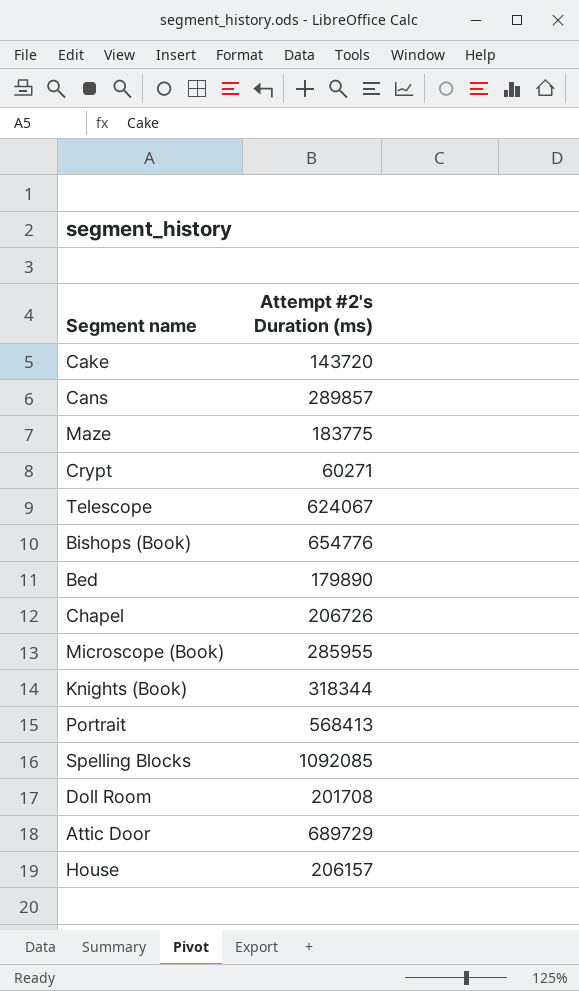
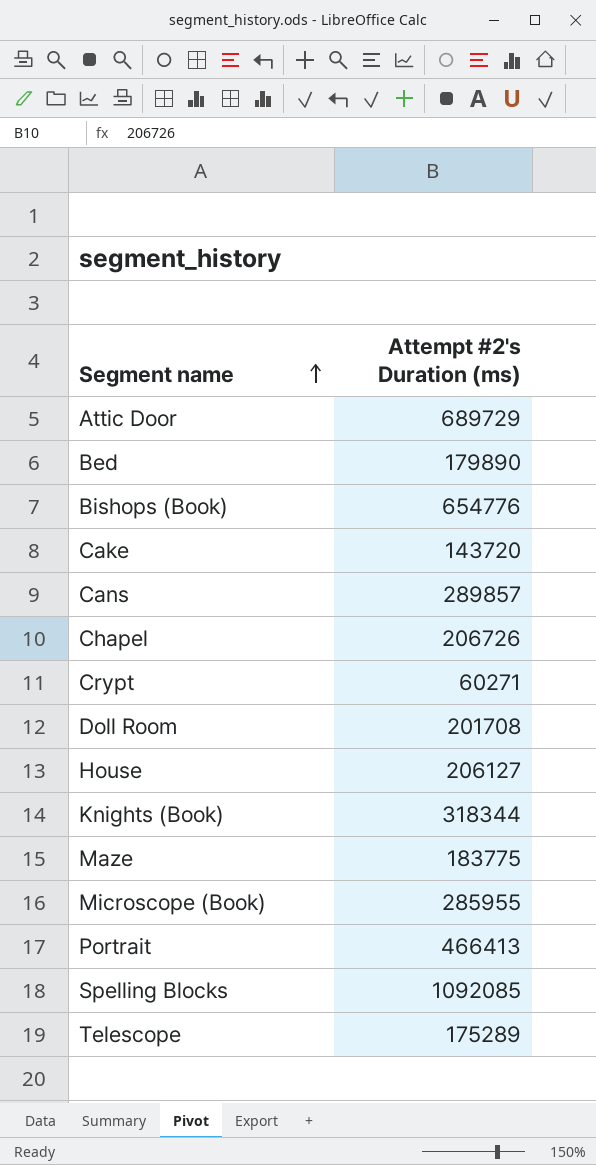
row order: none -> Segment name ascending
House | Attempt #2's Duration (ms): 206157 -> 206127
Portrait | Attempt #2's Duration (ms): 568413 -> 466413
Telescope | Attempt #2's Duration (ms): 624067 -> 175289

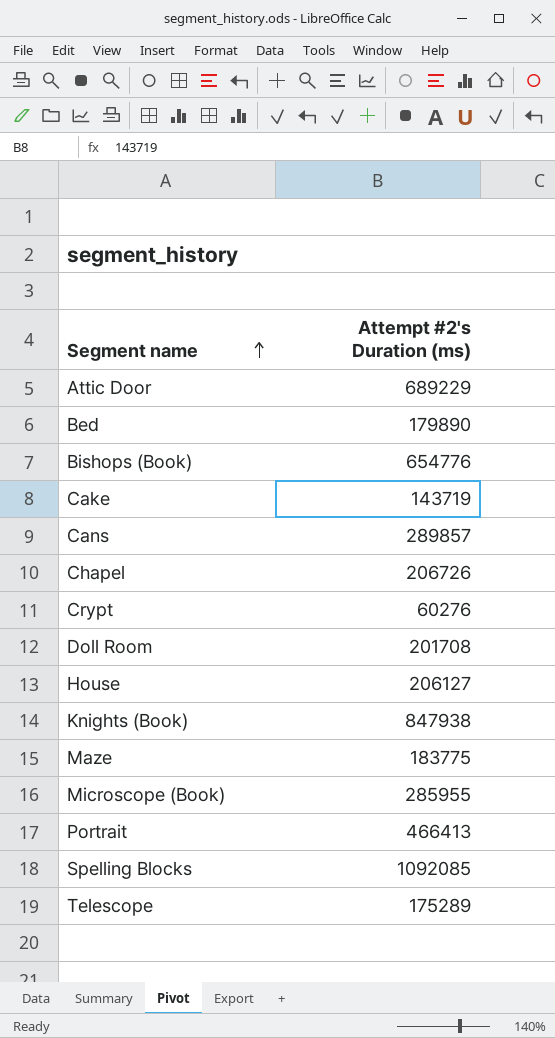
Attic Door | Attempt #2's Duration (ms): 689729 -> 689229
Cake | Attempt #2's Duration (ms): 143720 -> 143719
Crypt | Attempt #2's Duration (ms): 60271 -> 60276
Knights (Book) | Attempt #2's Duration (ms): 318344 -> 847938

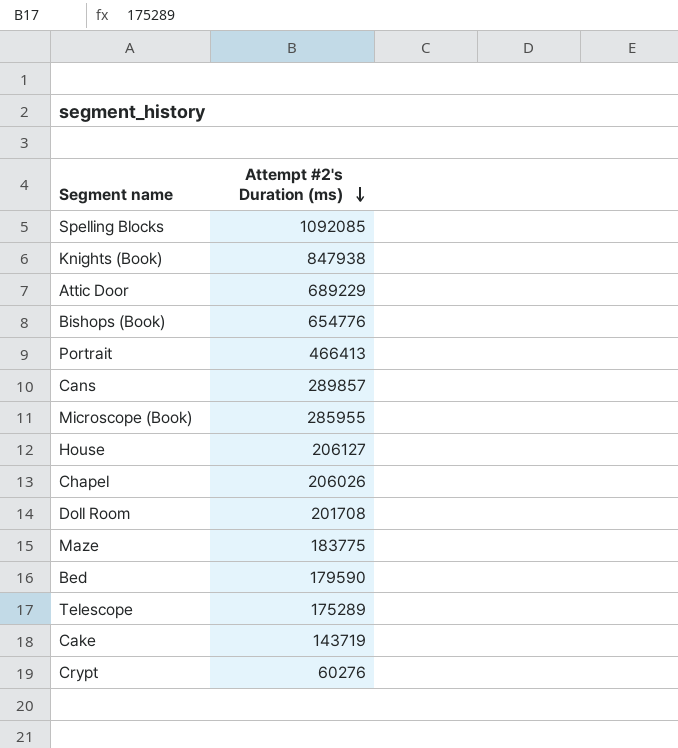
row order: Segment name ascending -> Attempt #2's Duration (ms) descending
Chapel | Attempt #2's Duration (ms): 206726 -> 206026
Bed | Attempt #2's Duration (ms): 179890 -> 179590

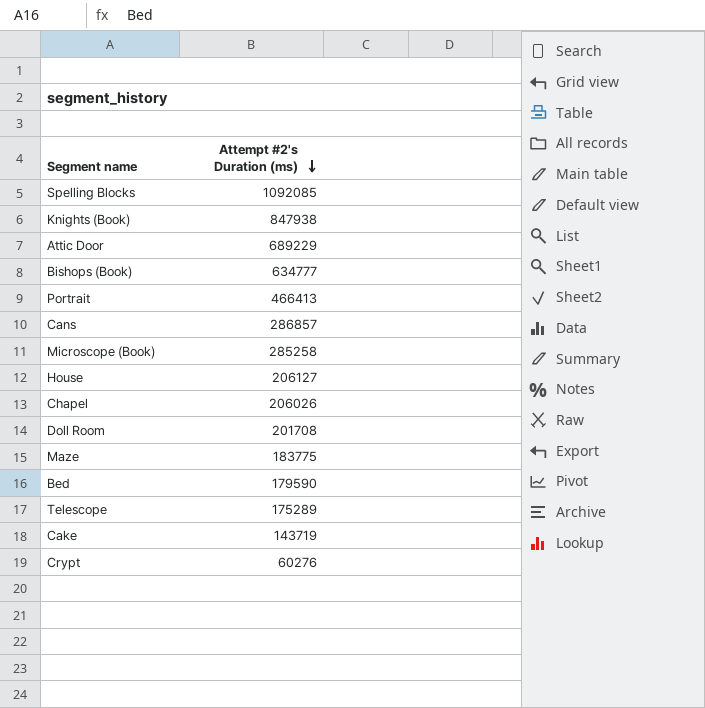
Bishops (Book) | Attempt #2's Duration (ms): 654776 -> 634777
Cans | Attempt #2's Duration (ms): 289857 -> 286857
Microscope (Book) | Attempt #2's Duration (ms): 285955 -> 285258

